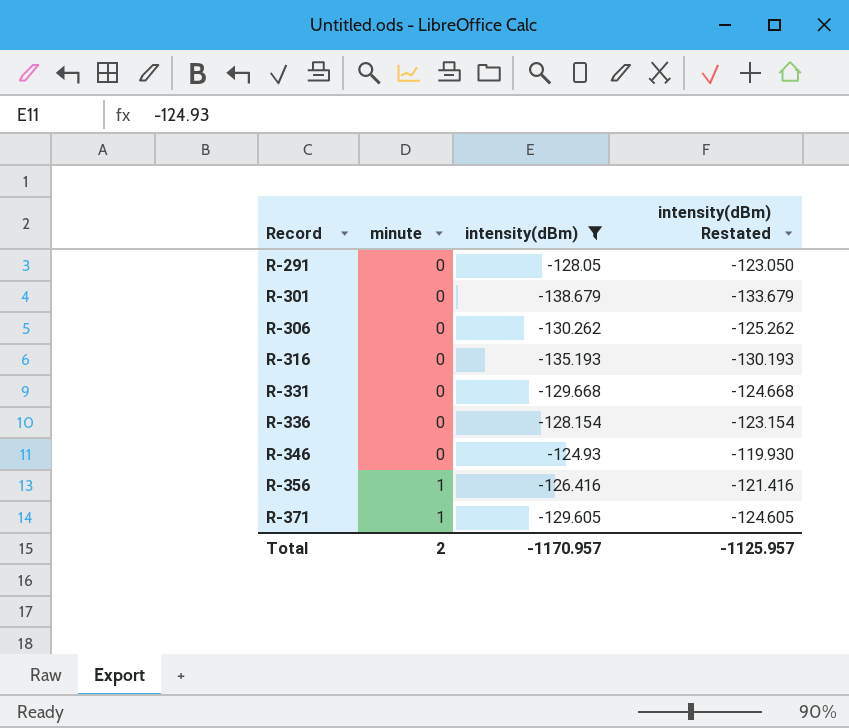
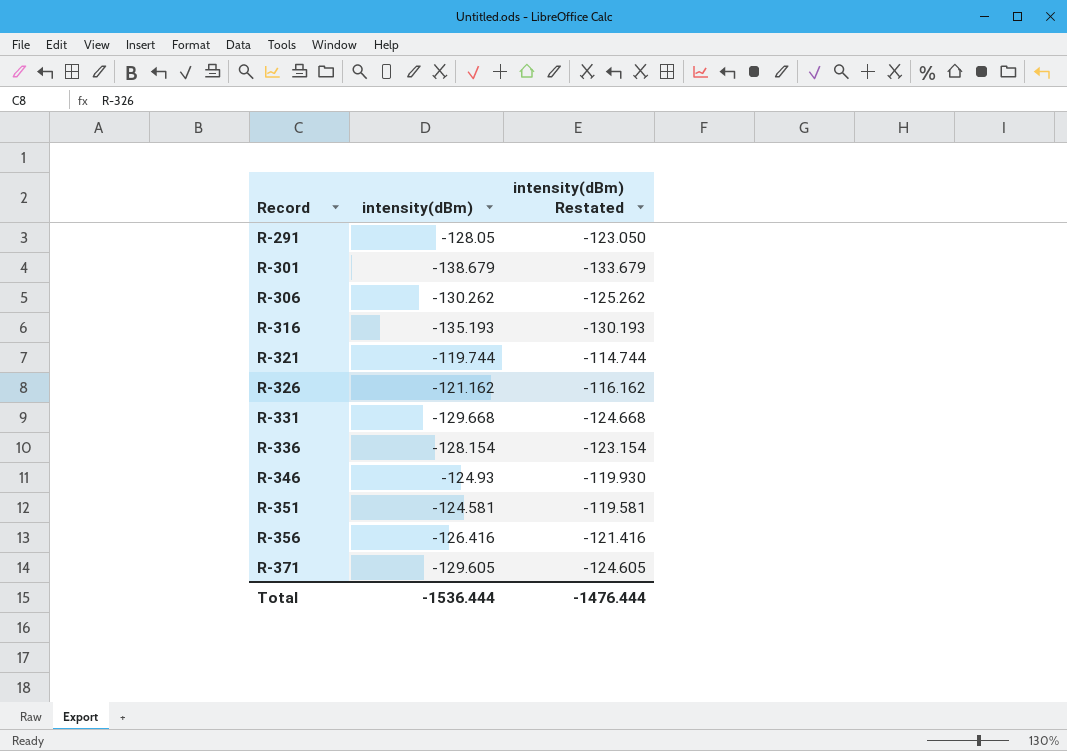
filter: intensity(dBm) <= -124.93 -> none
column minute | position: 2 -> none
Total | intensity(dBm): -1170.957 -> -1536.444
Total | intensity(dBm) Restated: -1125.957 -> -1476.444

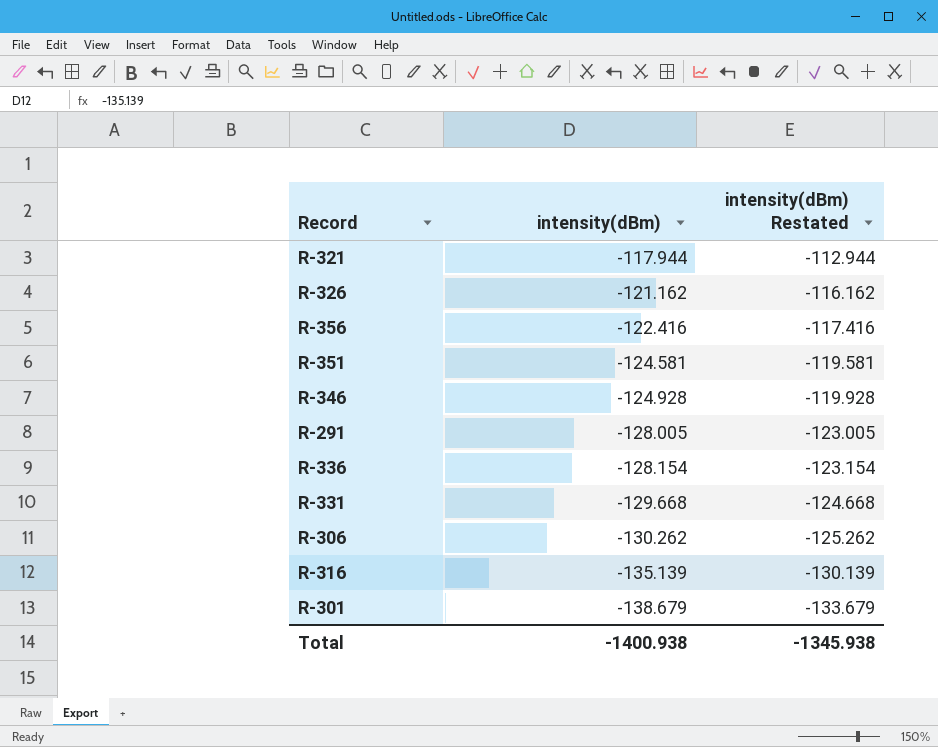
row order: Record ascending -> intensity(dBm) descending
row R-371: -129.605 | -124.605 -> none
R-321 | intensity(dBm): -119.744 -> -117.944
R-321 | intensity(dBm) Restated: -114.744 -> -112.944
R-356 | intensity(dBm): -126.416 -> -122.416
R-356 | intensity(dBm) Restated: -121.416 -> -117.416
R-346 | intensity(dBm): -124.93 -> -124.928
R-346 | intensity(dBm) Restated: -119.930 -> -119.928
R-291 | intensity(dBm): -128.05 -> -128.005
R-291 | intensity(dBm) Restated: -123.050 -> -123.005
R-316 | intensity(dBm): -135.193 -> -135.139
R-316 | intensity(dBm) Restated: -130.193 -> -130.139
Total | intensity(dBm): -1536.444 -> -1400.938
Total | intensity(dBm) Restated: -1476.444 -> -1345.938

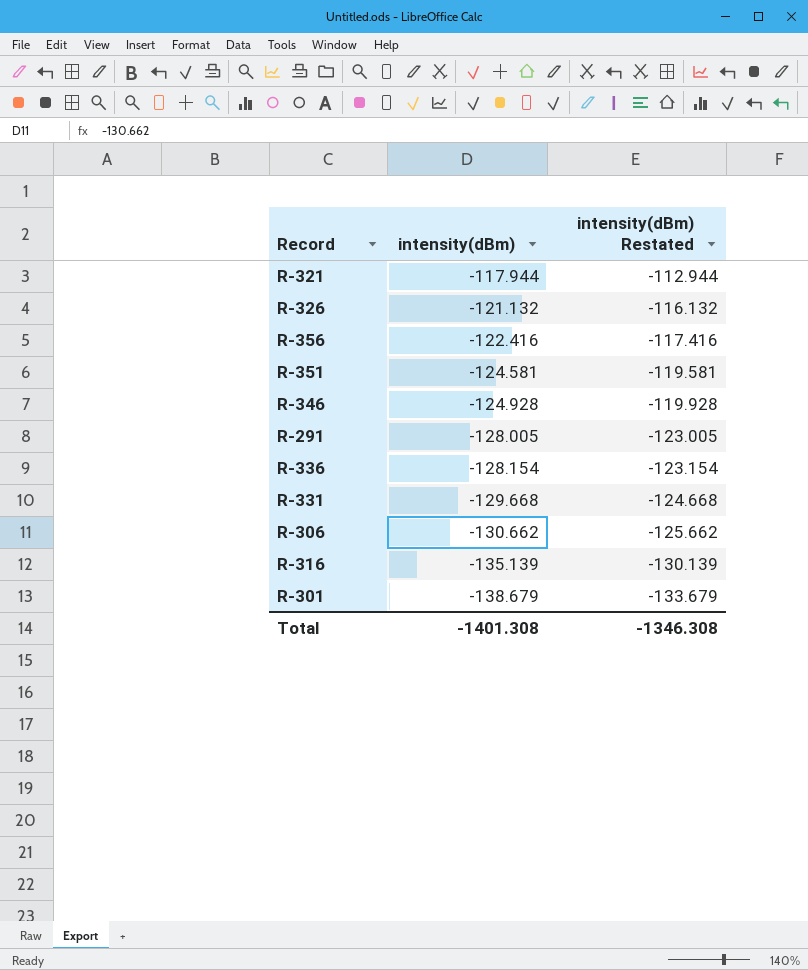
R-326 | intensity(dBm): -121.162 -> -121.132
R-326 | intensity(dBm) Restated: -116.162 -> -116.132
R-306 | intensity(dBm): -130.262 -> -130.662
R-306 | intensity(dBm) Restated: -125.262 -> -125.662
Total | intensity(dBm): -1400.938 -> -1401.308
Total | intensity(dBm) Restated: -1345.938 -> -1346.308

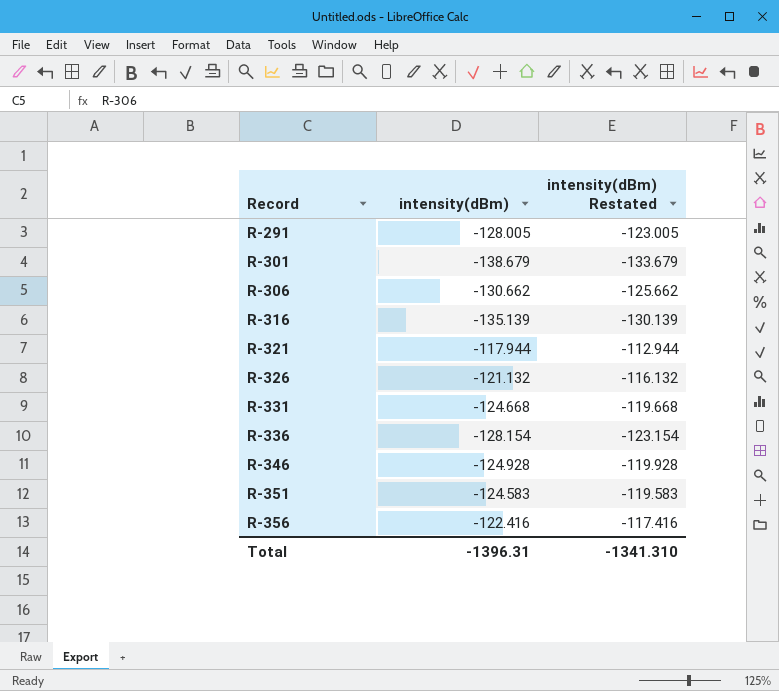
row order: intensity(dBm) descending -> Record ascending
R-331 | intensity(dBm): -129.668 -> -124.668
R-331 | intensity(dBm) Restated: -124.668 -> -119.668
R-351 | intensity(dBm): -124.581 -> -124.583
R-351 | intensity(dBm) Restated: -119.581 -> -119.583
Total | intensity(dBm): -1401.308 -> -1396.31
Total | intensity(dBm) Restated: -1346.308 -> -1341.310

